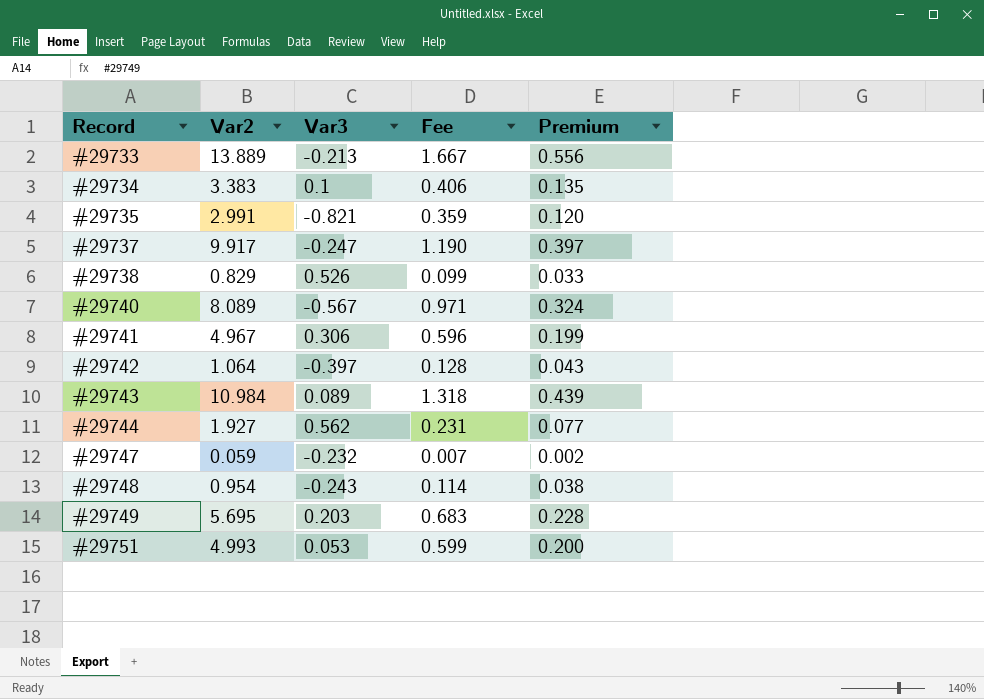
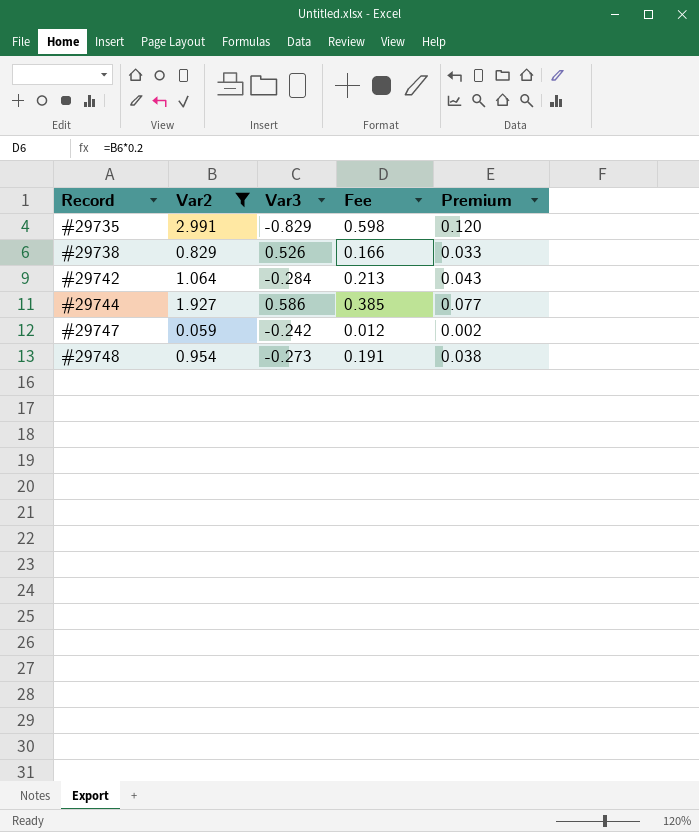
filter: none -> Var2 <= 2.991
column Fee | formula: [Var2] * 0.12 -> [Var2] * 0.2
#29735 | Var3: -0.821 -> -0.829
#29742 | Var3: -0.397 -> -0.284
#29744 | Var3: 0.562 -> 0.586
#29747 | Var3: -0.232 -> -0.242
#29748 | Var3: -0.243 -> -0.273

